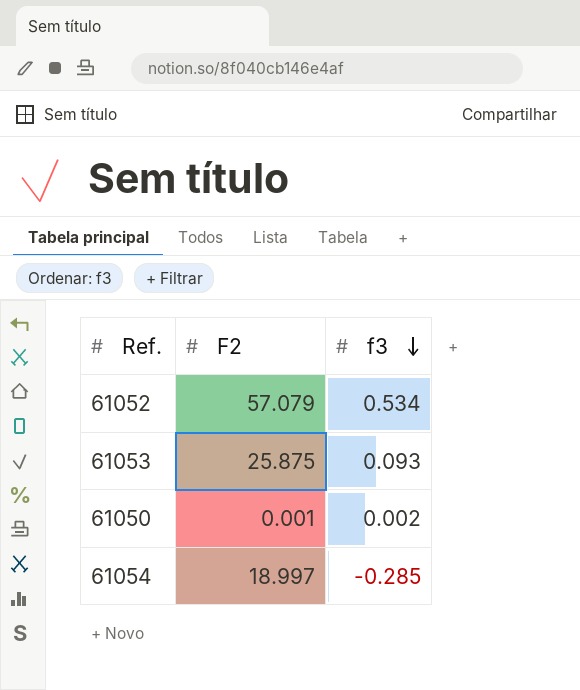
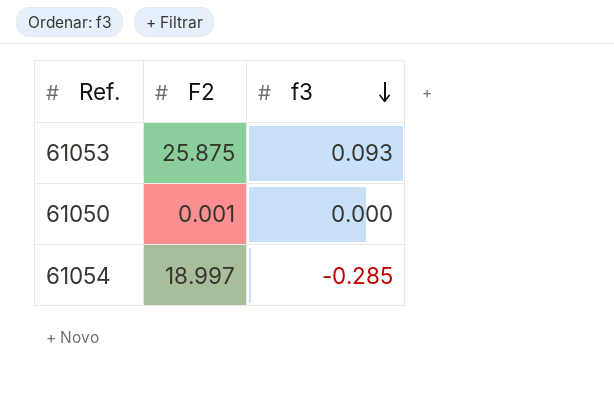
row 61052: 57.079 | 0.534 -> none
61050 | f3: 0.002 -> 0.000

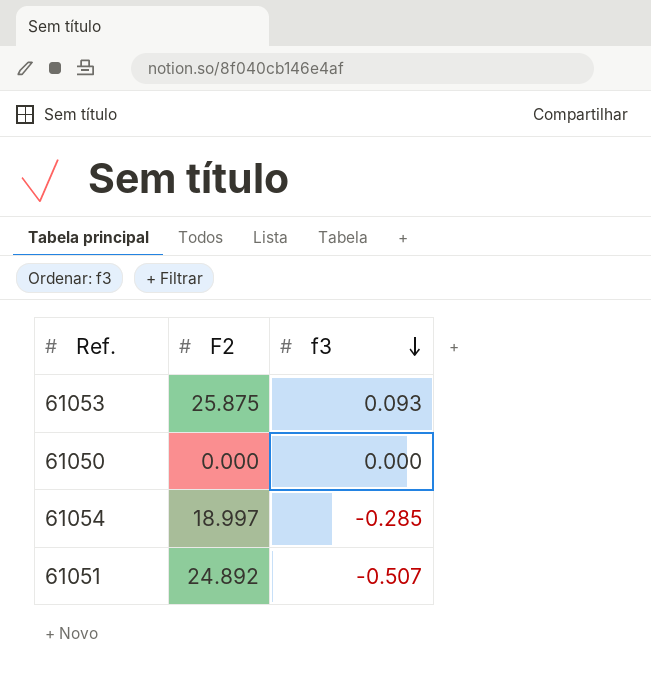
61050 | F2: 0.001 -> 0.000
row 61051: none -> 24.892 | -0.507

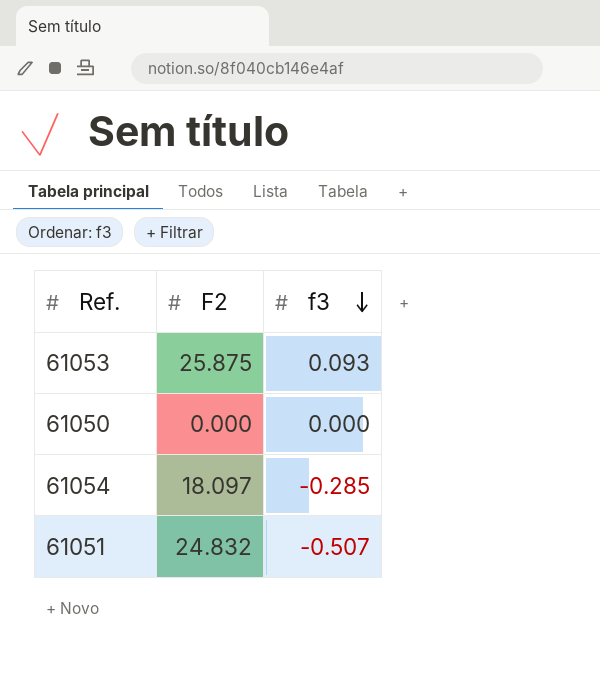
61054 | F2: 18.997 -> 18.097
61051 | F2: 24.892 -> 24.832

